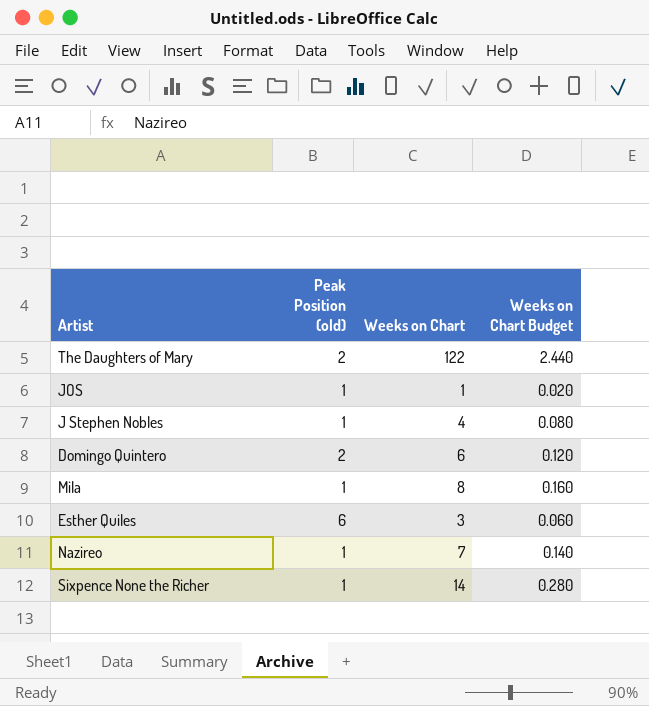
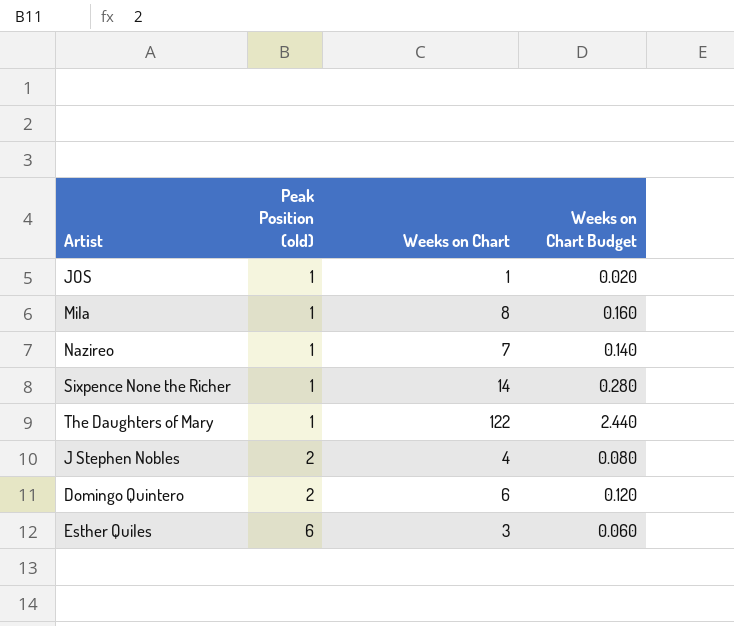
row order: none -> Peak Position (old) ascending
The Daughters of Mary | Peak Position (old): 2 -> 1
J Stephen Nobles | Peak Position (old): 1 -> 2

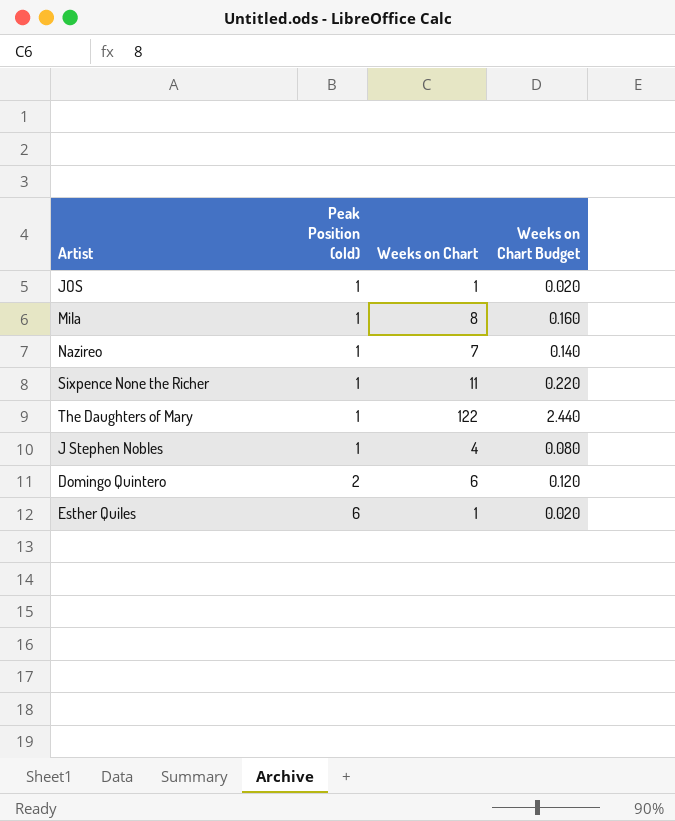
Sixpence None the Richer | Weeks on Chart: 14 -> 11
Sixpence None the Richer | Weeks on Chart Budget: 0.280 -> 0.220
J Stephen Nobles | Peak Position (old): 2 -> 1
Esther Quiles | Weeks on Chart: 3 -> 1
Esther Quiles | Weeks on Chart Budget: 0.060 -> 0.020

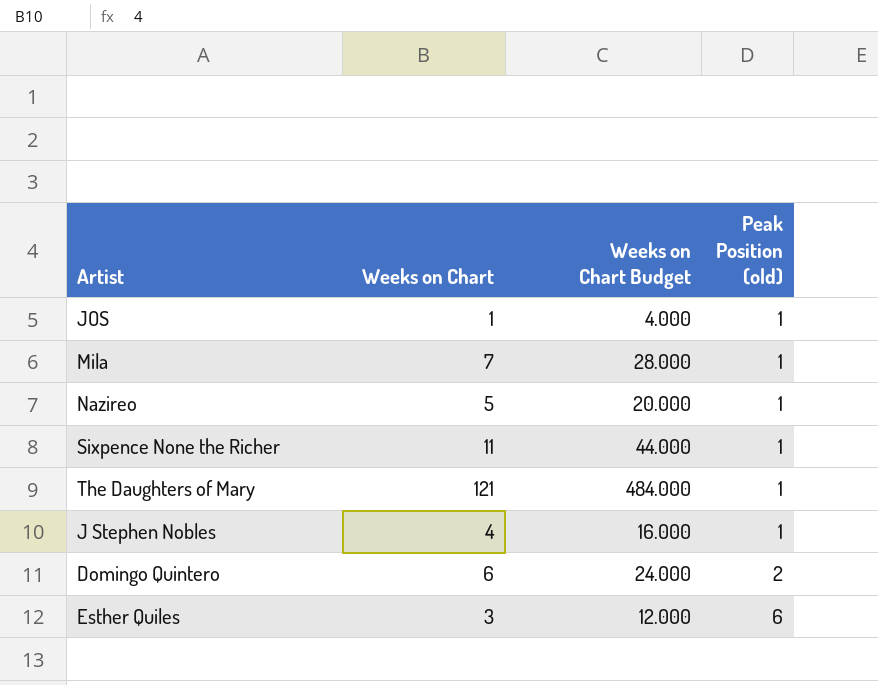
column Weeks on Chart Budget | formula: [Weeks on Chart] * 0.02 -> [Weeks on Chart] * 4
column Peak Position (old) | position: 2 -> 4
Mila | Weeks on Chart: 8 -> 7
Nazireo | Weeks on Chart: 7 -> 5
The Daughters of Mary | Weeks on Chart: 122 -> 121
Esther Quiles | Weeks on Chart: 1 -> 3

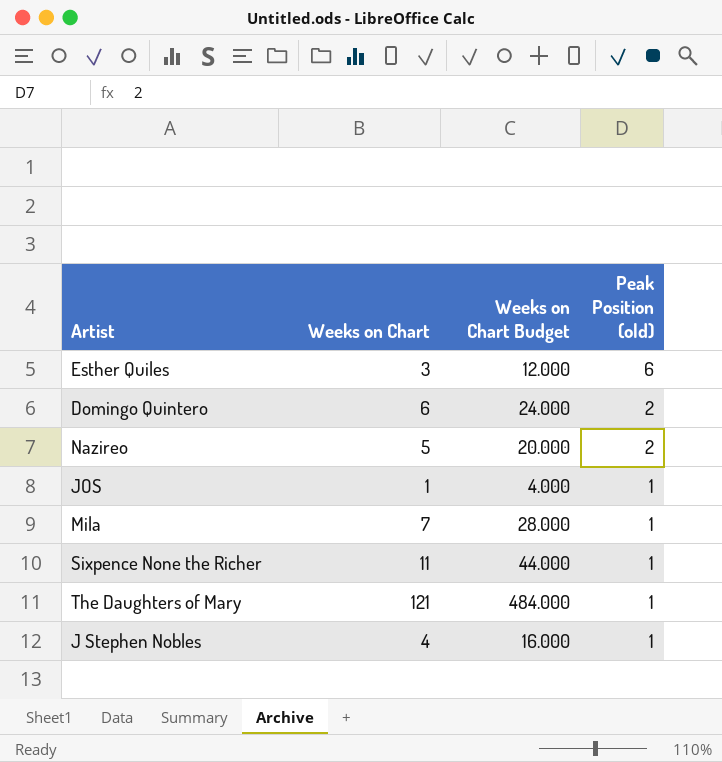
row order: Peak Position (old) ascending -> Peak Position (old) descending
Nazireo | Peak Position (old): 1 -> 2

